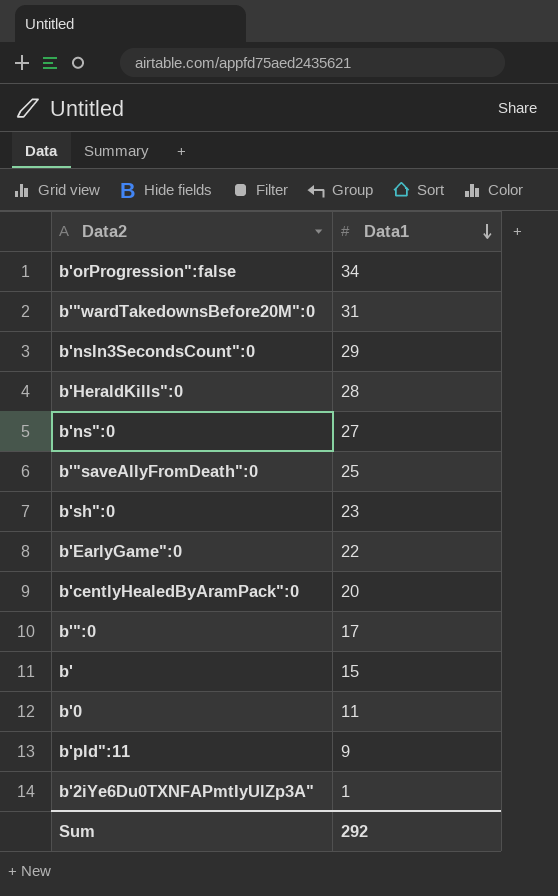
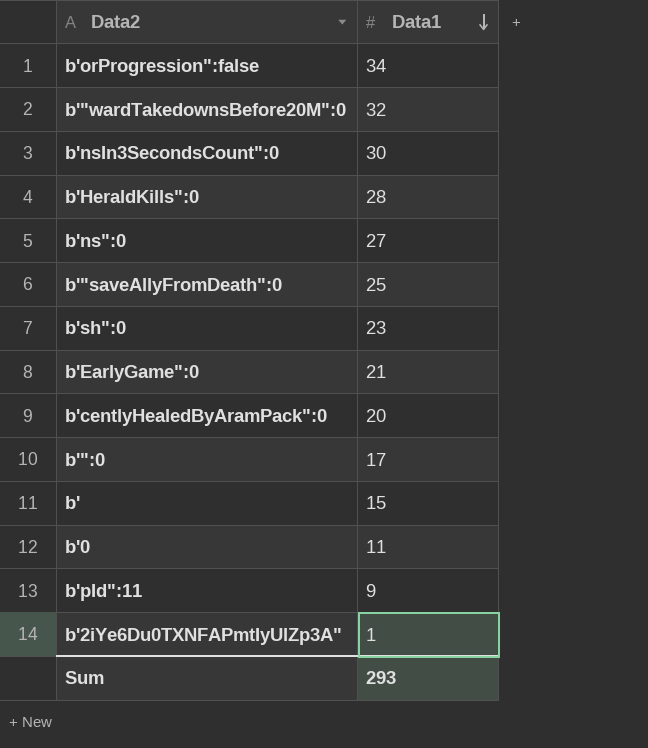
b'"wardTakedownsBefore20M":0 | Data1: 31 -> 32
b'nsIn3SecondsCount":0 | Data1: 29 -> 30
b'EarlyGame":0 | Data1: 22 -> 21
Sum | Data1: 292 -> 293

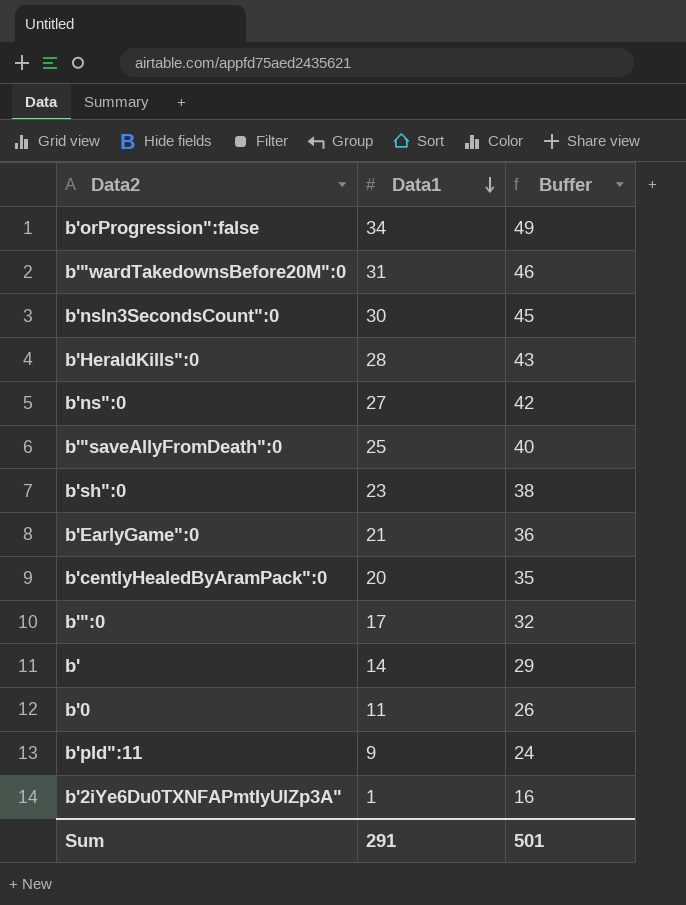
column Buffer | formula: none -> [Data1] + 15
b'"wardTakedownsBefore20M":0 | Data1: 32 -> 31
b' | Data1: 15 -> 14
Sum | Data1: 293 -> 291

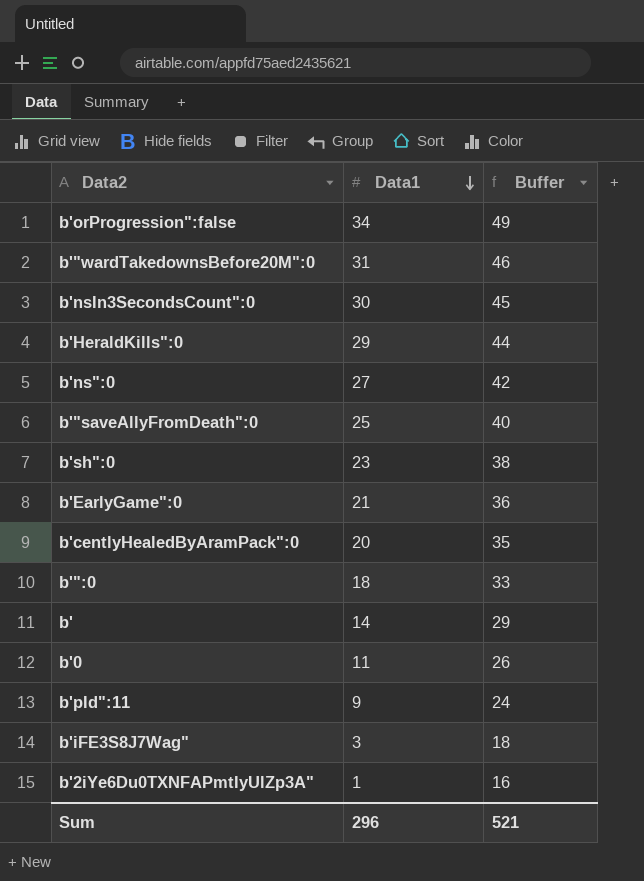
b'HeraldKills":0 | Data1: 28 -> 29
b'HeraldKills":0 | Buffer: 43 -> 44
b'":0 | Data1: 17 -> 18
b'":0 | Buffer: 32 -> 33
row b'iFE3S8J7Wag": none -> 3 | 18
Sum | Data1: 291 -> 296
Sum | Buffer: 501 -> 521

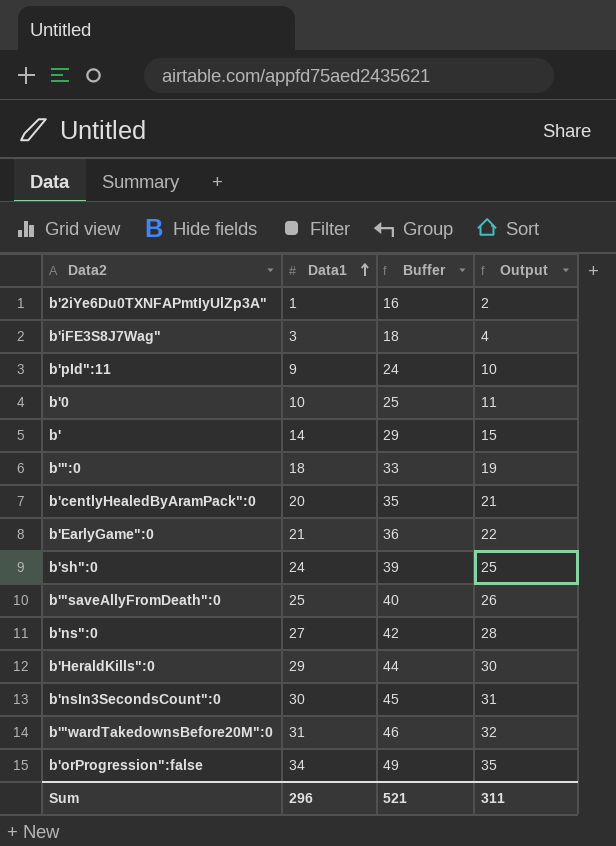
row order: Data1 descending -> Data1 ascending
column Output | formula: none -> [Data1] + 1
b'0 | Data1: 11 -> 10
b'0 | Buffer: 26 -> 25
b'sh":0 | Data1: 23 -> 24
b'sh":0 | Buffer: 38 -> 39

